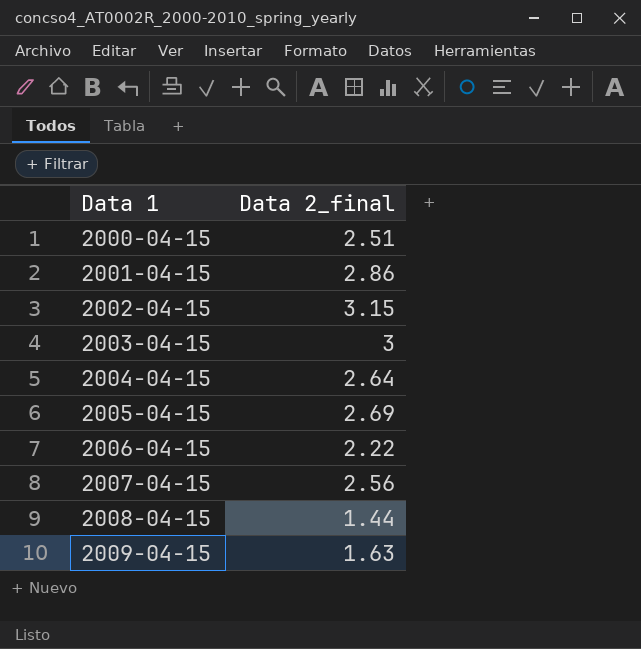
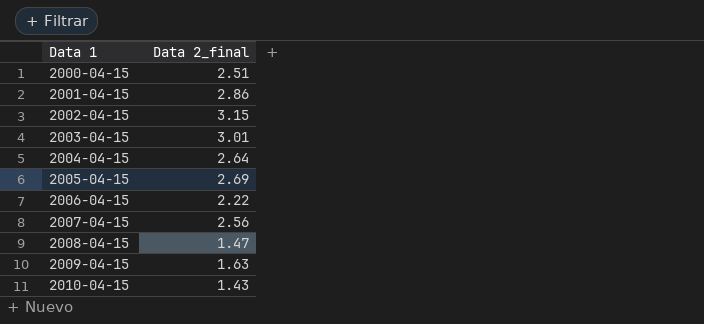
2003-04-15 | Data 2_final: 3 -> 3.01
2008-04-15 | Data 2_final: 1.44 -> 1.47
row 2010-04-15: none -> 1.43

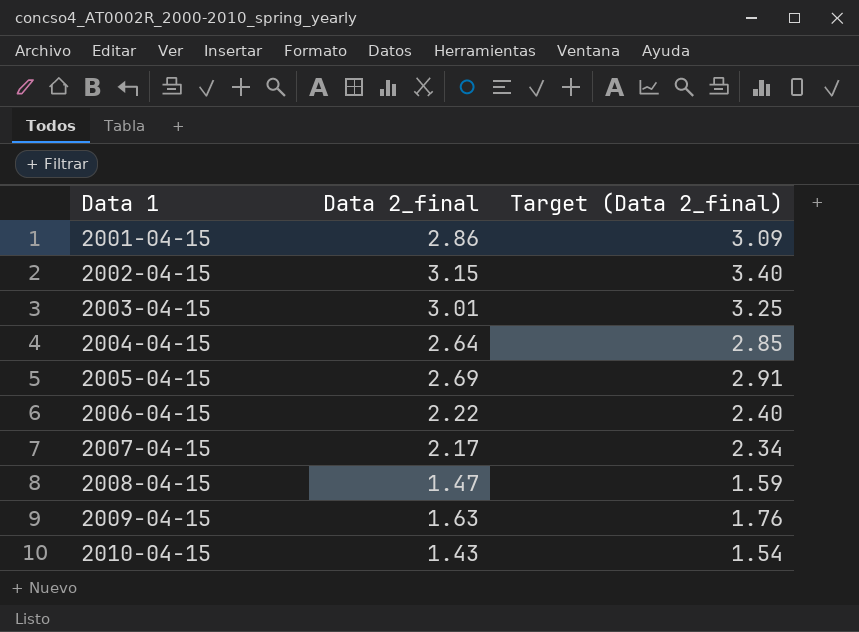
column Target (Data 2_final) | formula: none -> [Data 2_final] * 1.08
row 2000-04-15: 2.51 -> none
2007-04-15 | Data 2_final: 2.56 -> 2.17

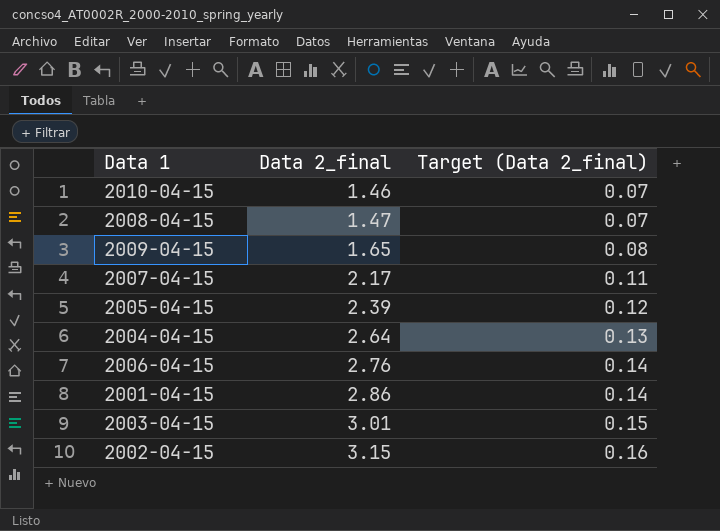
row order: Data 1 ascending -> Data 2_final ascending
column Target (Data 2_final) | formula: [Data 2_final] * 1.08 -> [Data 2_final] * 0.05
2010-04-15 | Data 2_final: 1.43 -> 1.46
2009-04-15 | Data 2_final: 1.63 -> 1.65
2005-04-15 | Data 2_final: 2.69 -> 2.39
2006-04-15 | Data 2_final: 2.22 -> 2.76

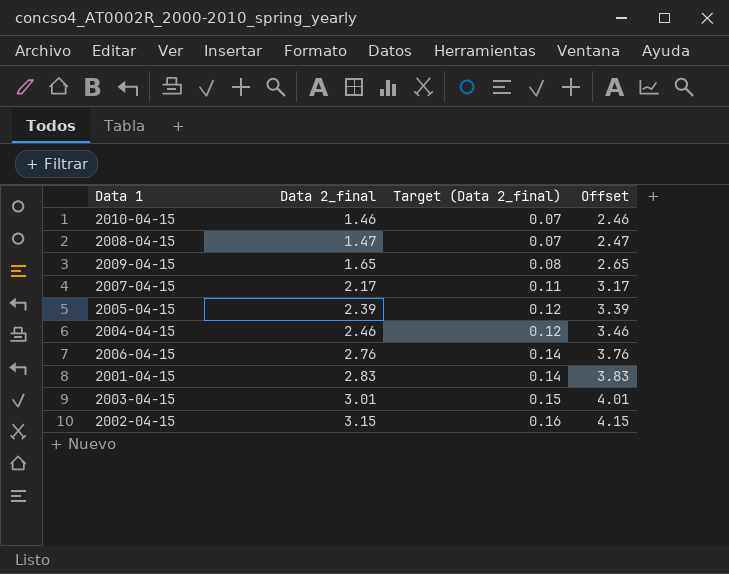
column Offset | formula: none -> [Data 2_final] + 1
2004-04-15 | Data 2_final: 2.64 -> 2.46
2004-04-15 | Target (Data 2_final): 0.13 -> 0.12
2001-04-15 | Data 2_final: 2.86 -> 2.83

